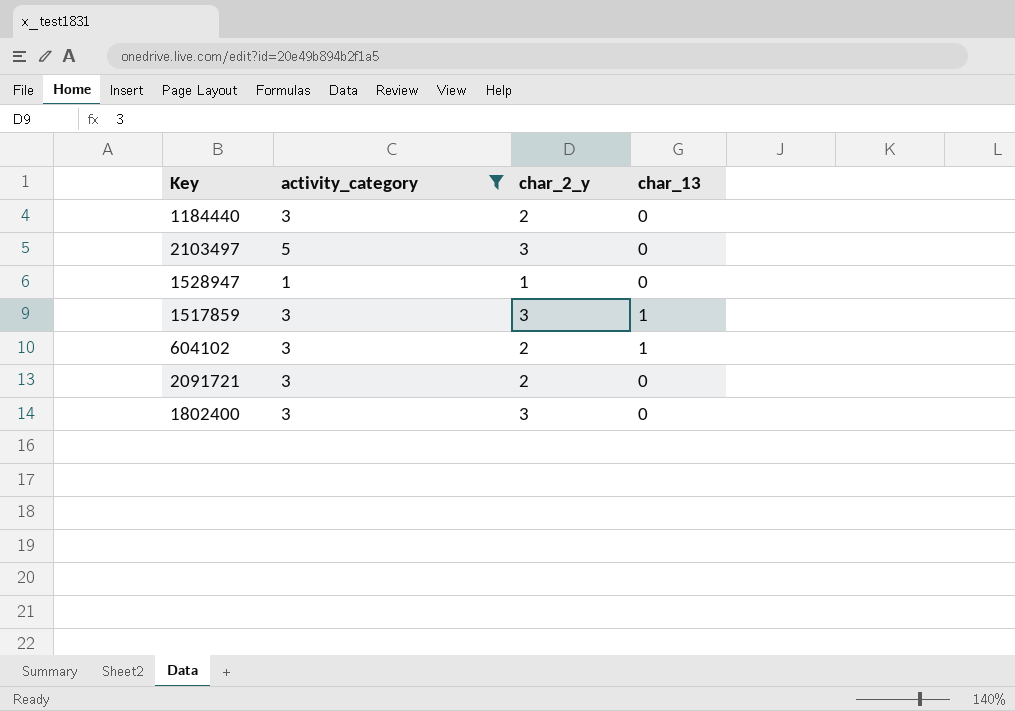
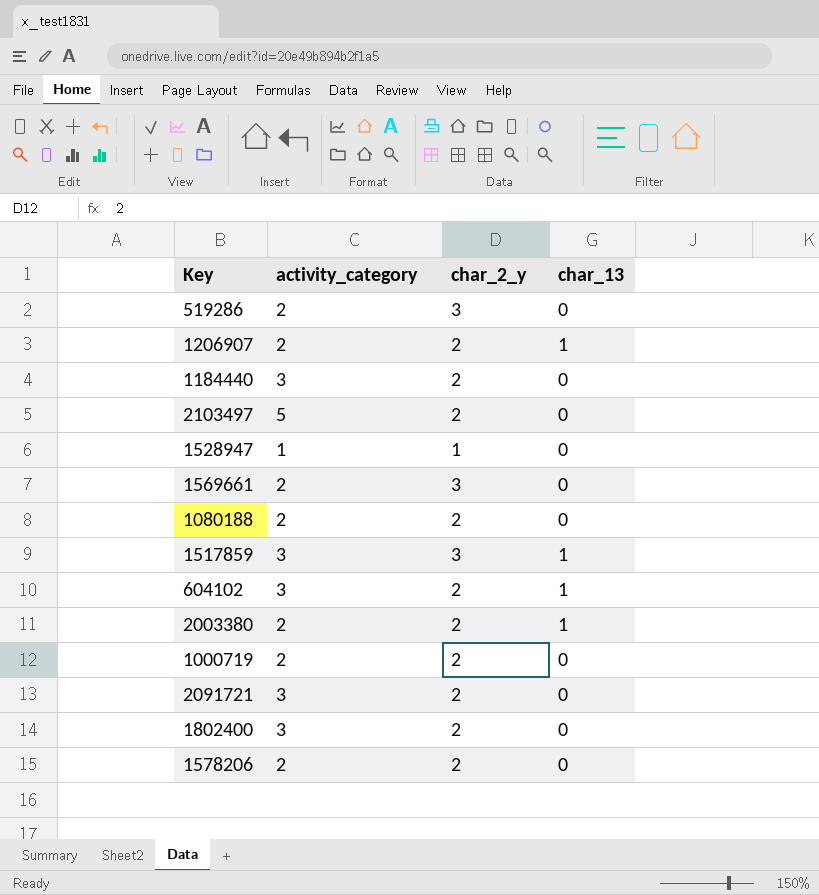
filter: activity_category != 2 -> none
2103497 | char_2_y: 3 -> 2
1802400 | char_2_y: 3 -> 2

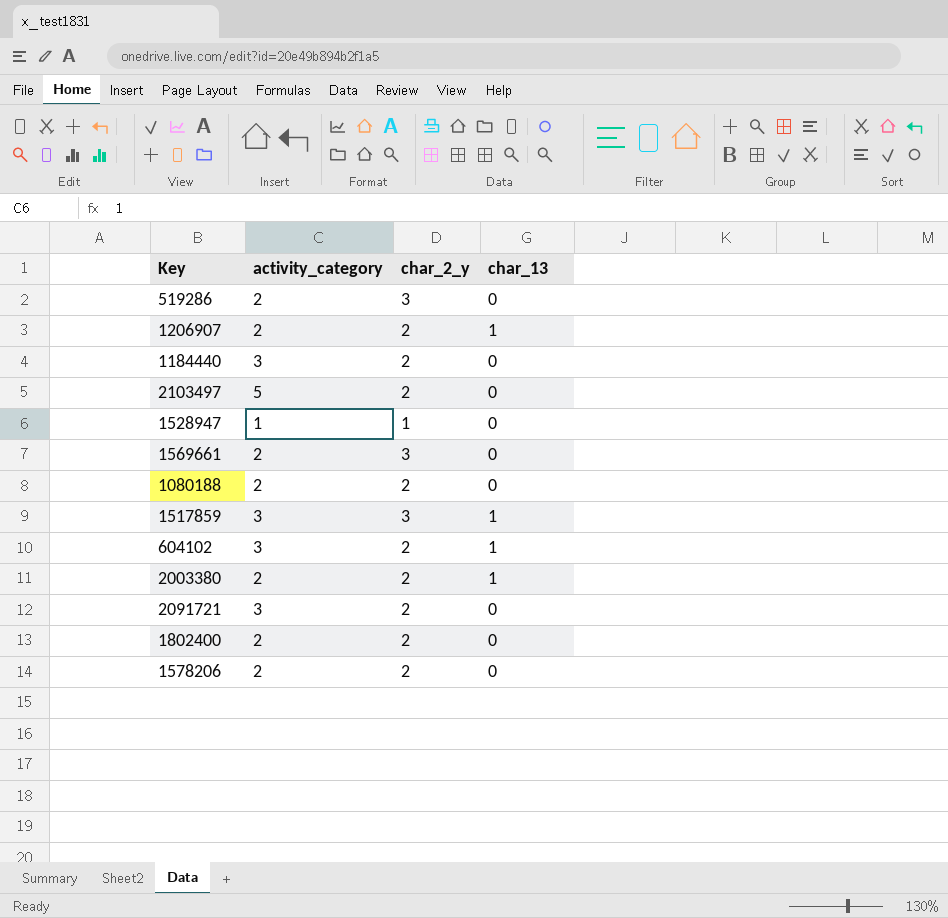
row 1000719: 2 | 2 | 0 -> none
1802400 | activity_category: 3 -> 2

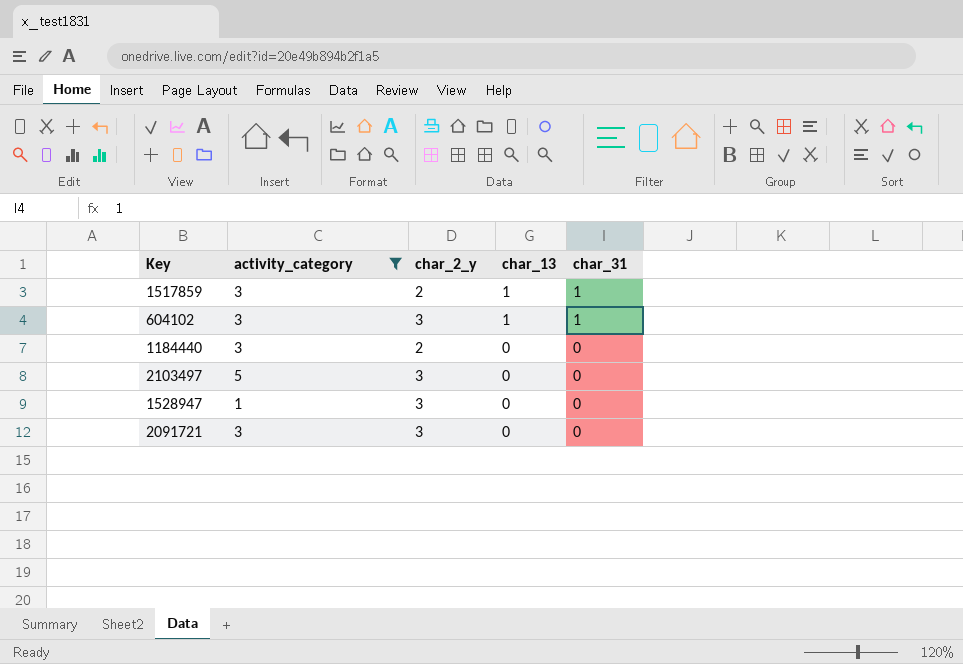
filter: none -> activity_category != 2
row order: none -> char_13 descending
column char_31 | position: none -> 5
1517859 | char_2_y: 3 -> 2
604102 | char_2_y: 2 -> 3
2103497 | char_2_y: 2 -> 3
1528947 | char_2_y: 1 -> 3
2091721 | char_2_y: 2 -> 3

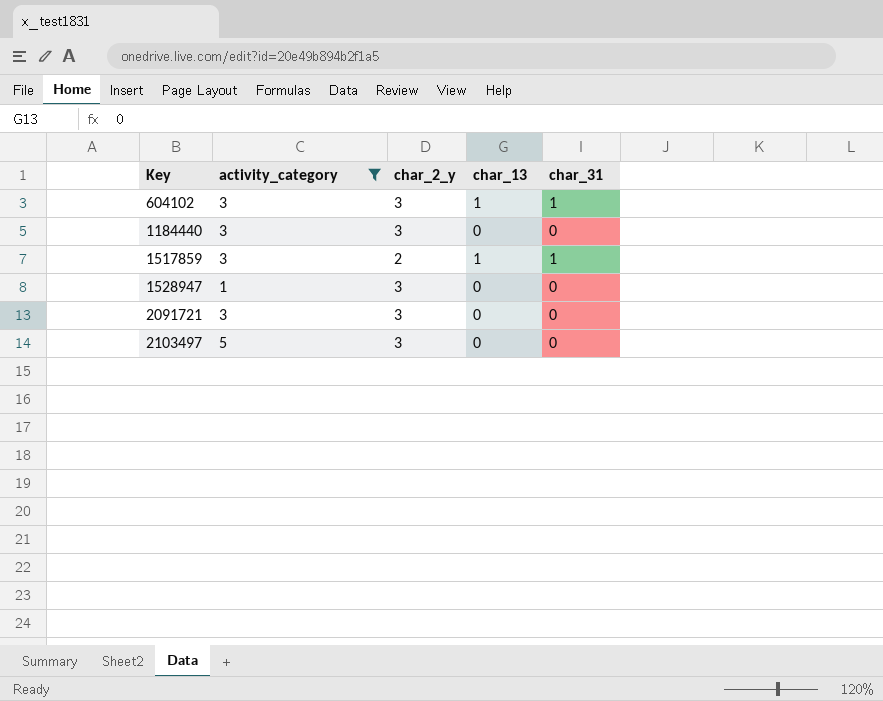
row order: char_13 descending -> Key ascending
1184440 | char_2_y: 2 -> 3

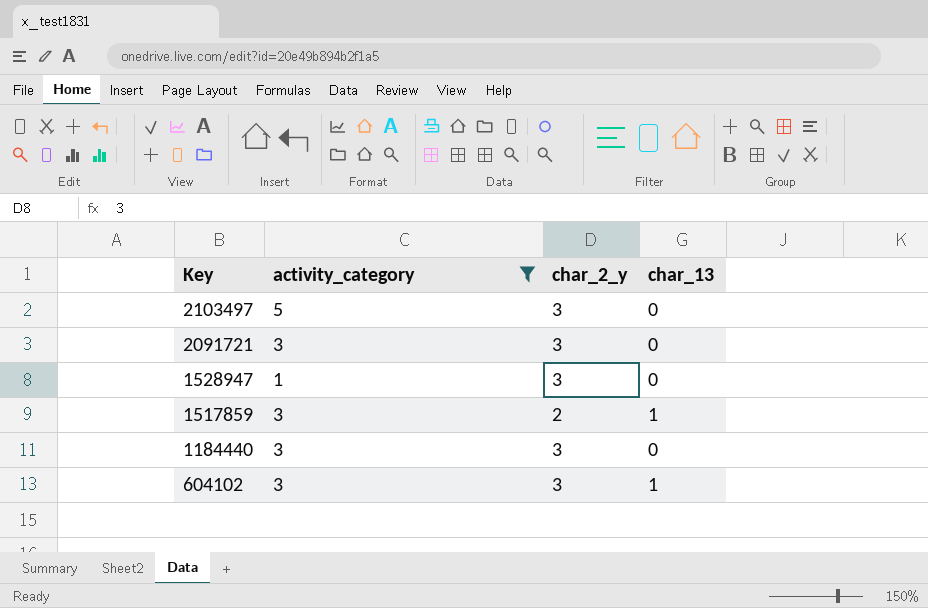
row order: Key ascending -> Key descending
column char_31 | position: 5 -> none

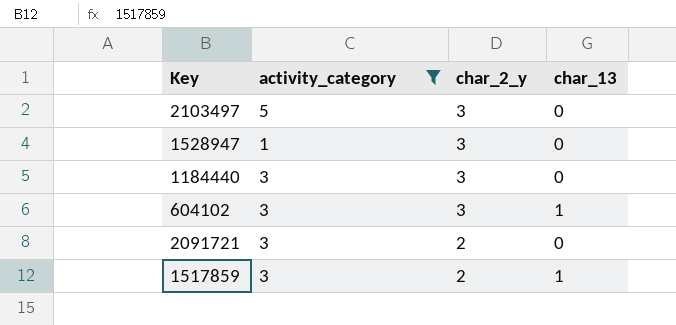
row order: Key descending -> char_2_y descending
2091721 | char_2_y: 3 -> 2

